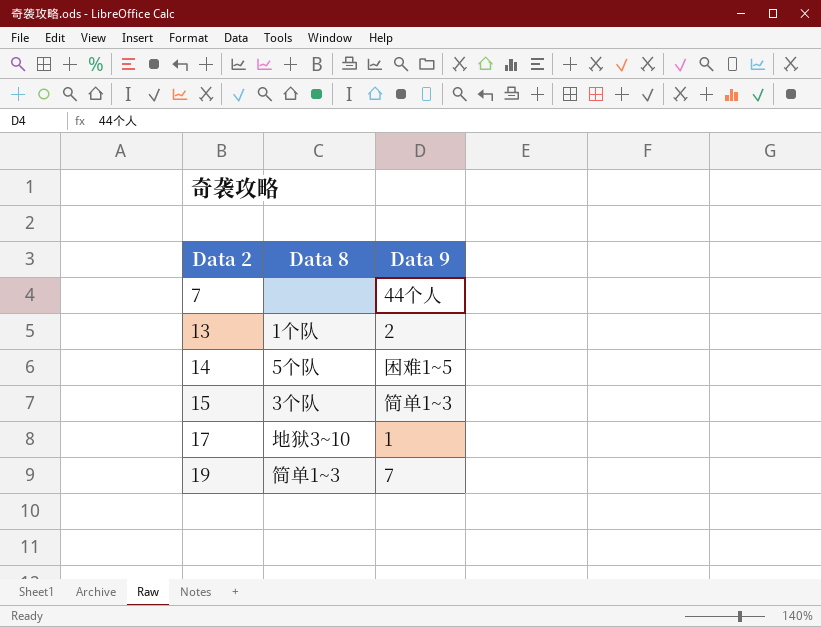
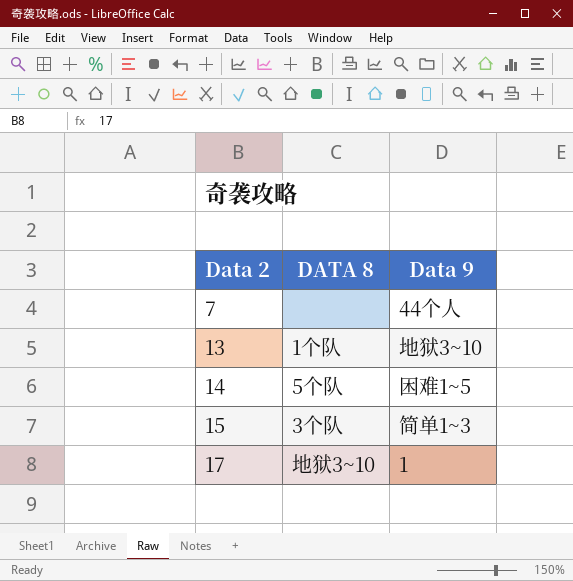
column name: Data 8 -> DATA 8
row 19: 简单1~3 | 7 -> none
13 | Data 9: 2 -> 地狱3~10

